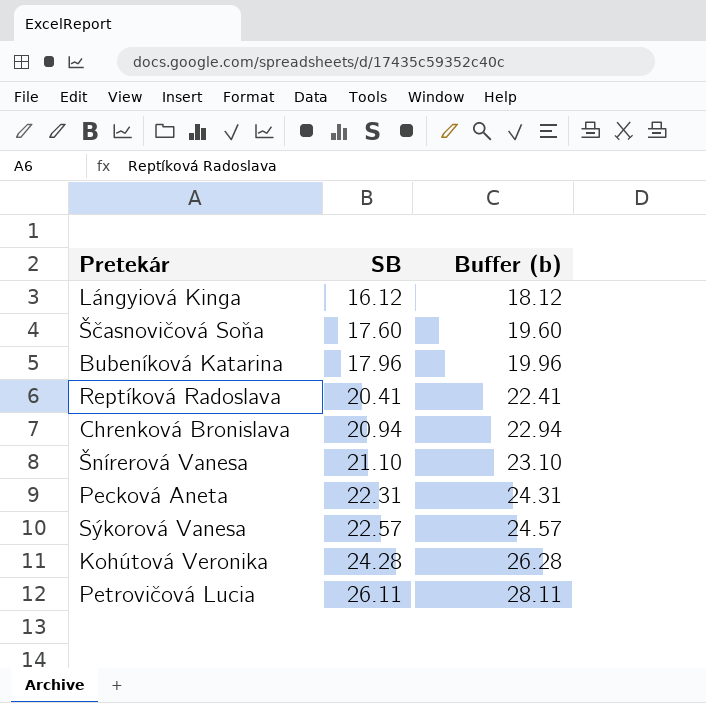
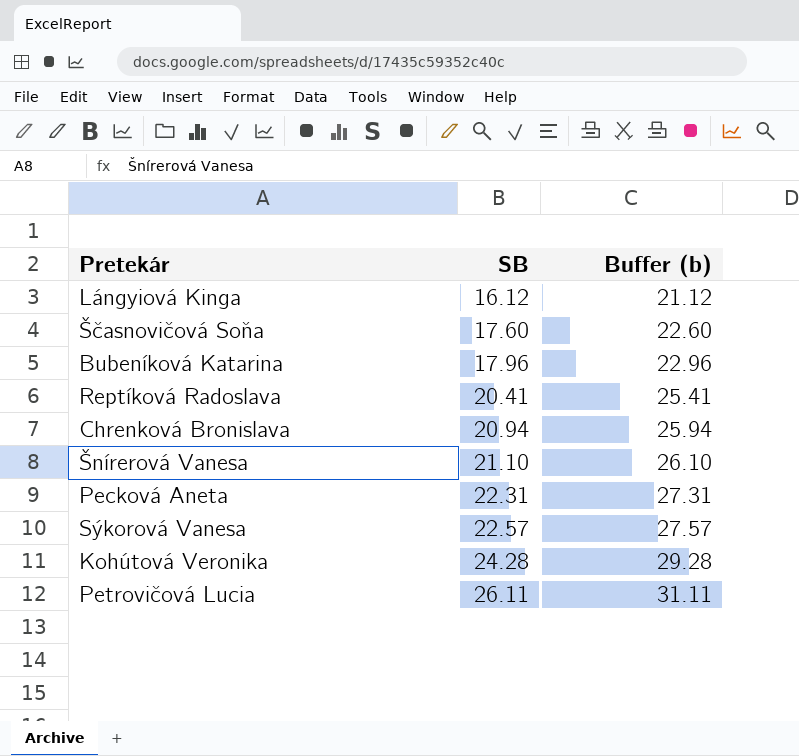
column Buffer (b) | formula: [SB] + 2 -> [SB] + 5

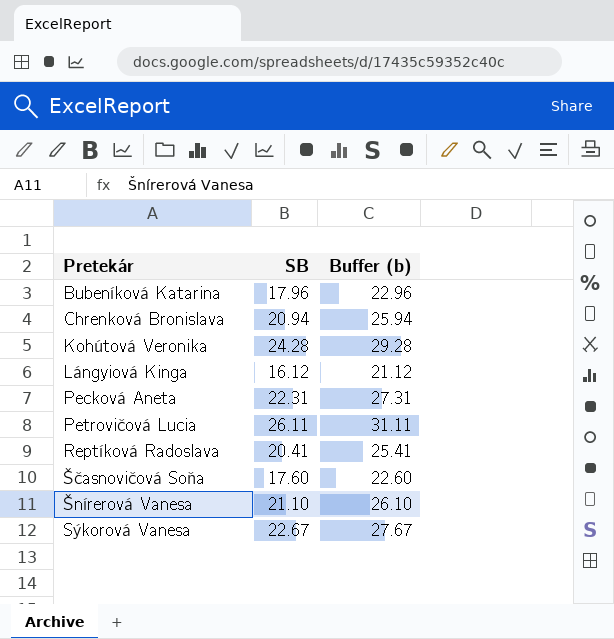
row order: SB ascending -> Pretekár ascending
Sýkorová Vanesa | SB: 22.57 -> 22.67
Sýkorová Vanesa | Buffer (b): 27.57 -> 27.67

